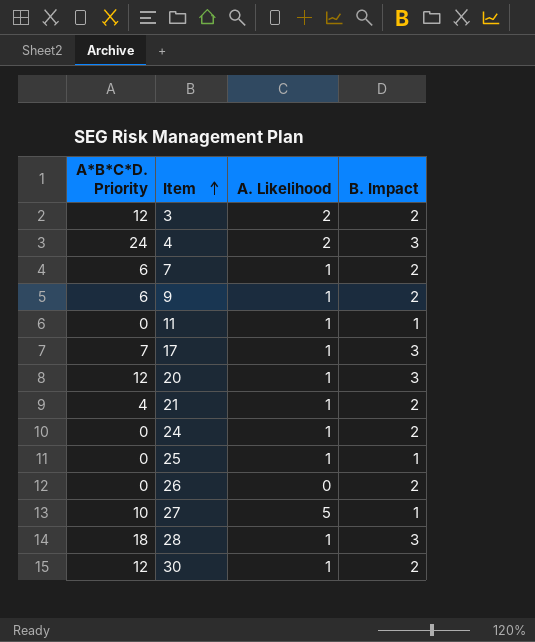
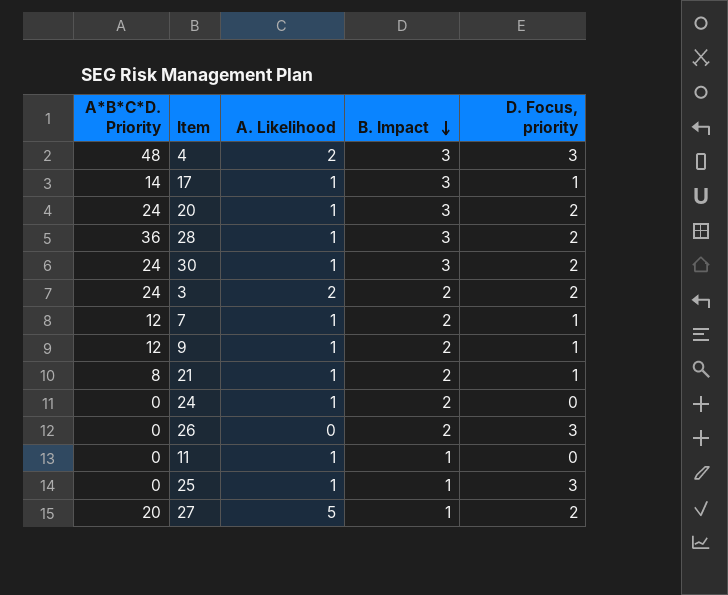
row order: Item ascending -> B. Impact descending
column D. Focus, priority | position: none -> 5
4 | A*B*C*D. Priority: 24 -> 48
17 | A*B*C*D. Priority: 7 -> 14
20 | A*B*C*D. Priority: 12 -> 24
28 | A*B*C*D. Priority: 18 -> 36
30 | A*B*C*D. Priority: 12 -> 24
30 | B. Impact: 2 -> 3
3 | A*B*C*D. Priority: 12 -> 24
7 | A*B*C*D. Priority: 6 -> 12
9 | A*B*C*D. Priority: 6 -> 12
21 | A*B*C*D. Priority: 4 -> 8
27 | A*B*C*D. Priority: 10 -> 20

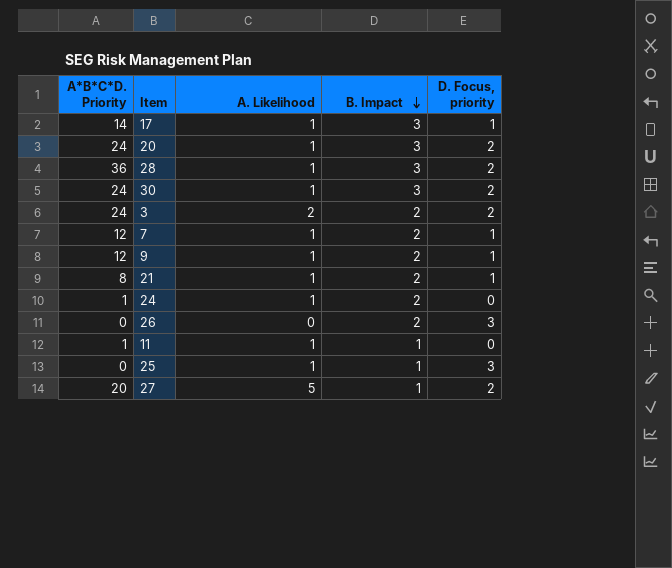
row 4: 48 | 2 | 3 | 3 -> none
24 | A*B*C*D. Priority: 0 -> 1
11 | A*B*C*D. Priority: 0 -> 1

